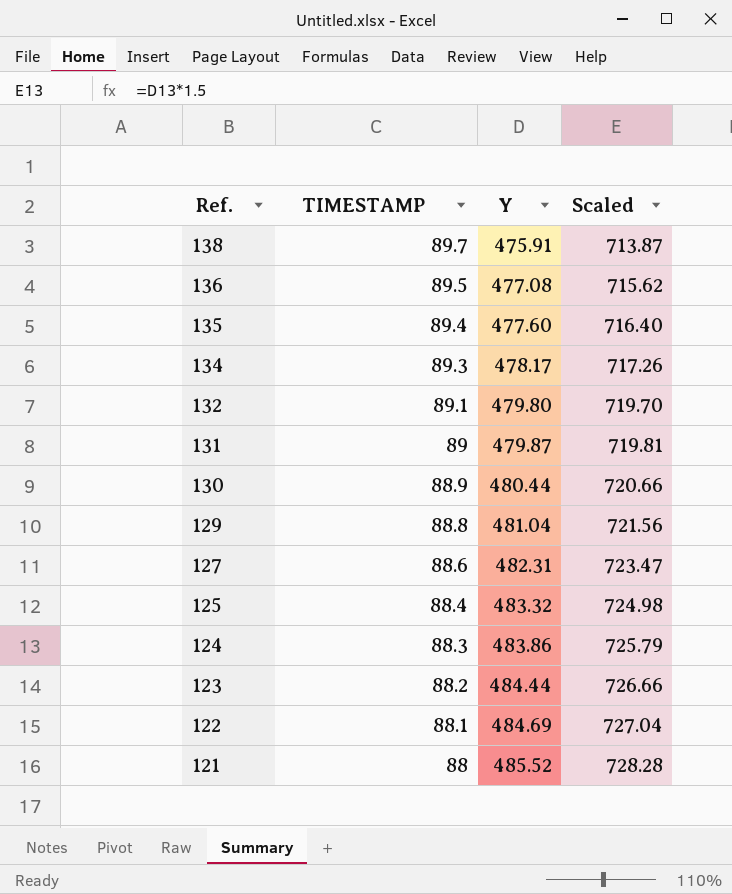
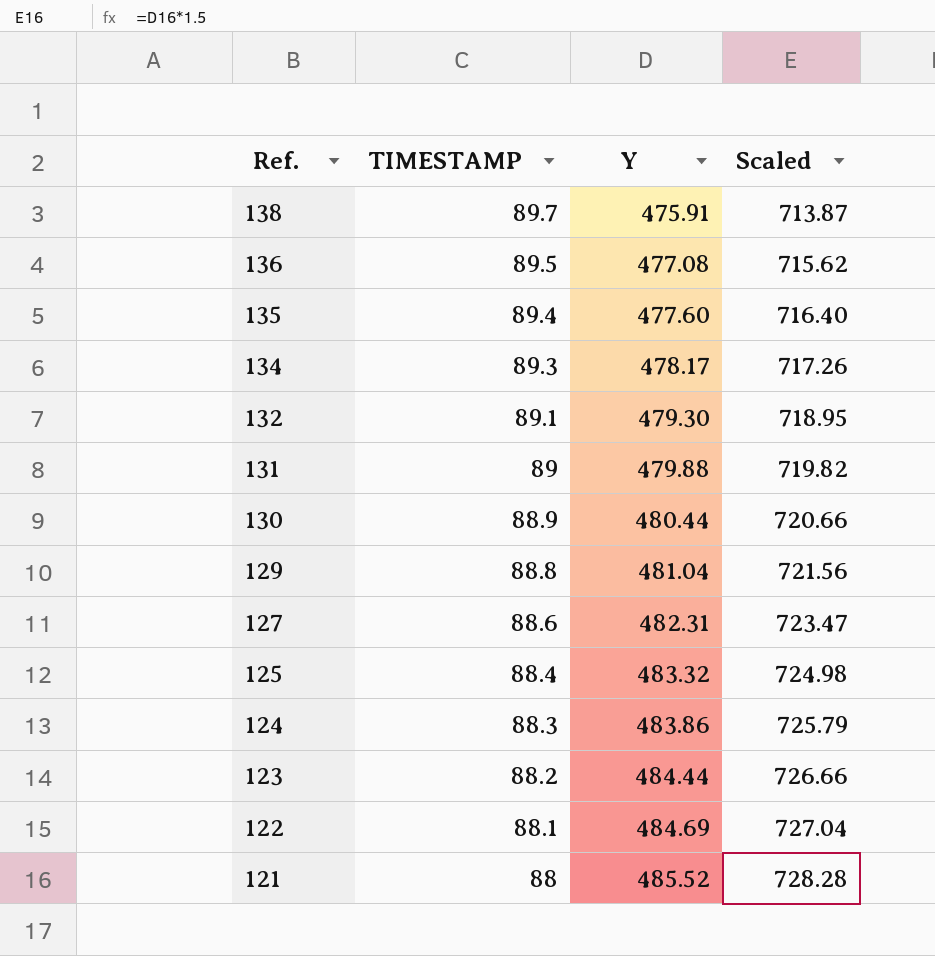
132 | Y: 479.80 -> 479.30
132 | Scaled: 719.70 -> 718.95
131 | Y: 479.87 -> 479.88
131 | Scaled: 719.81 -> 719.82

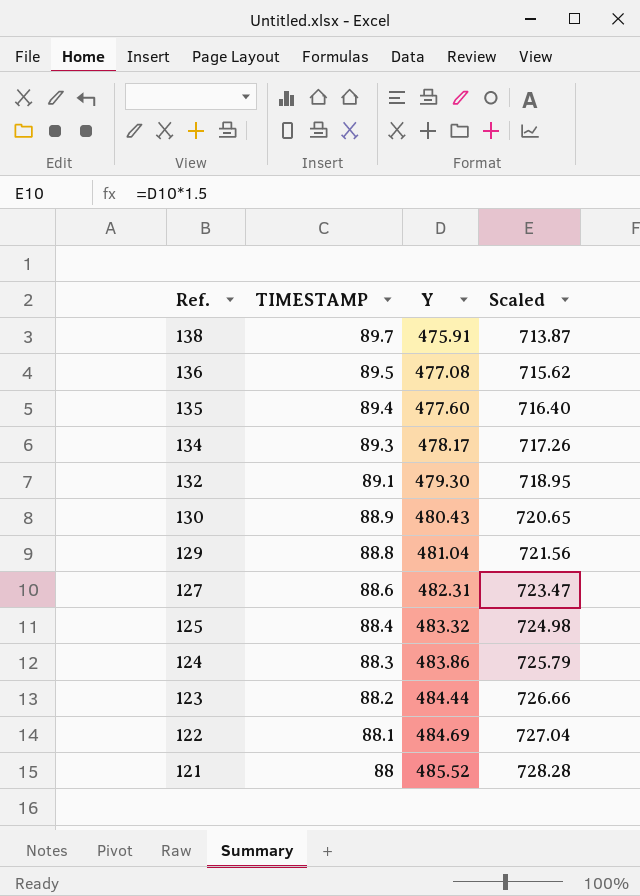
row 131: 89 | 479.88 | 719.82 -> none
130 | Y: 480.44 -> 480.43
130 | Scaled: 720.66 -> 720.65

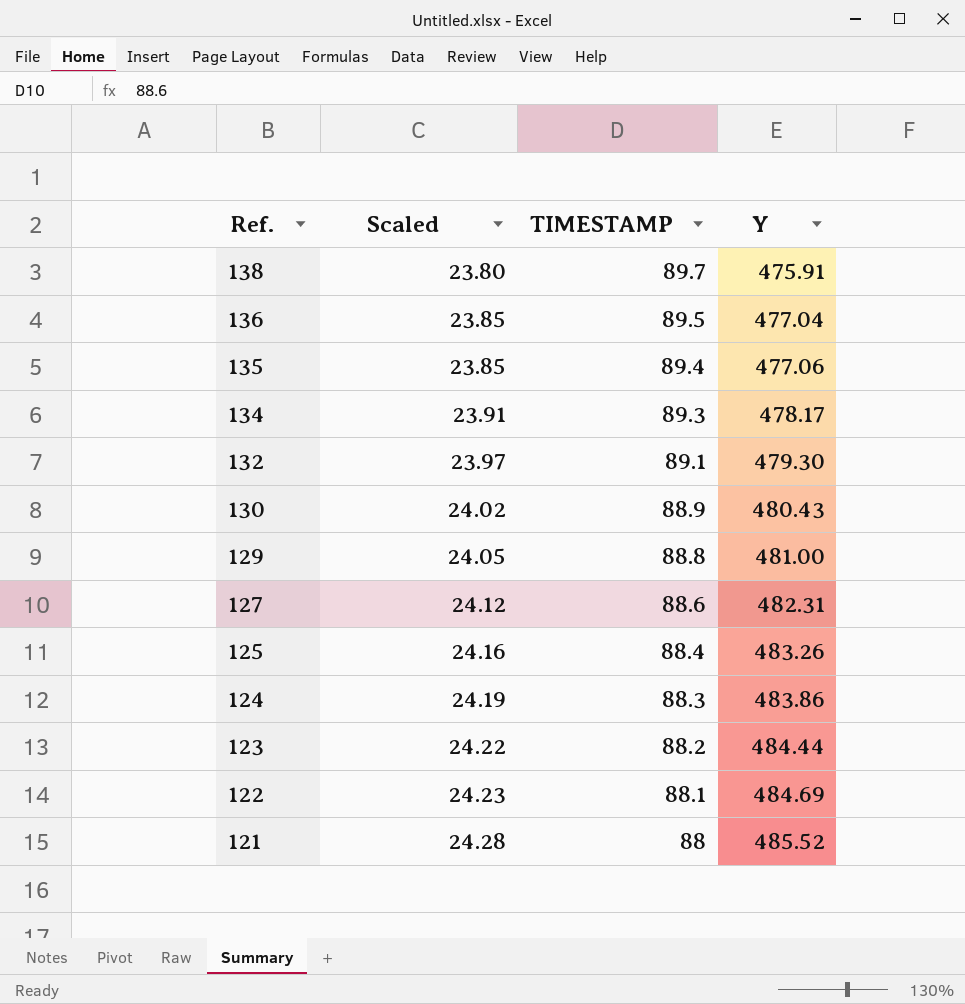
column Scaled | formula: [Y] * 1.5 -> [Y] * 0.05
column Scaled | position: 4 -> 2
136 | Y: 477.08 -> 477.04
135 | Y: 477.60 -> 477.06
129 | Y: 481.04 -> 481.00
125 | Y: 483.32 -> 483.26

